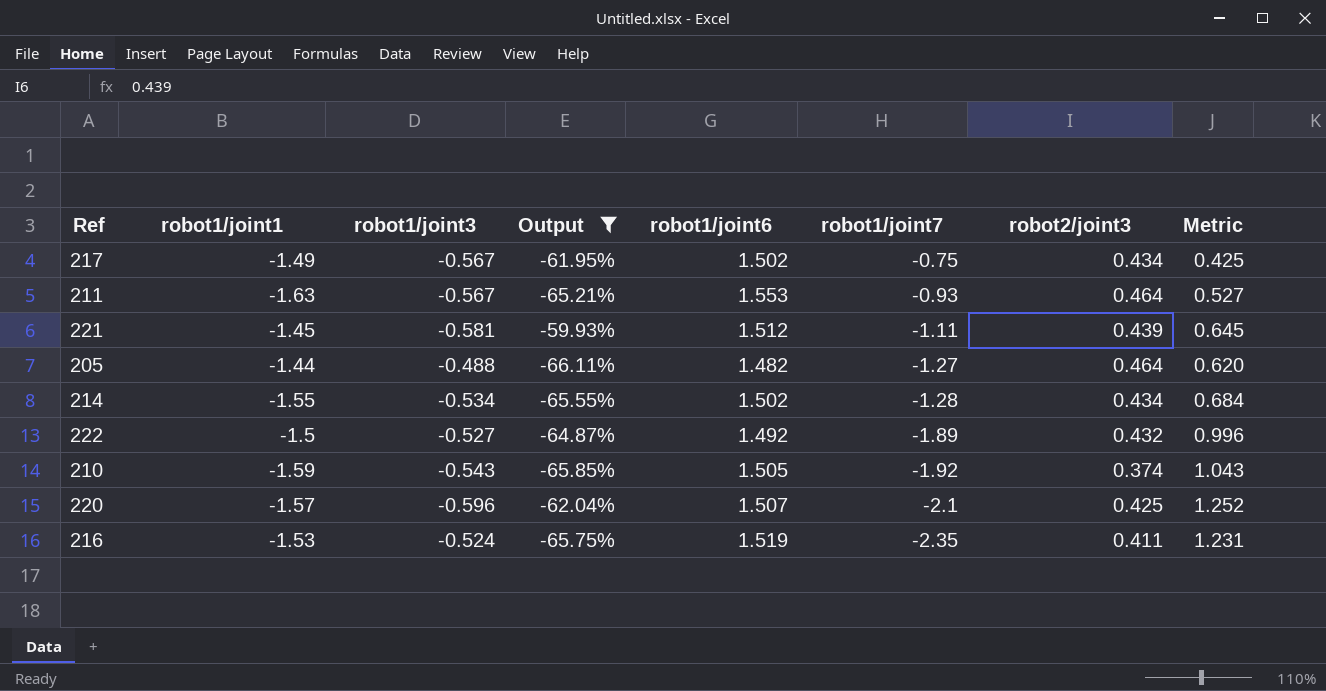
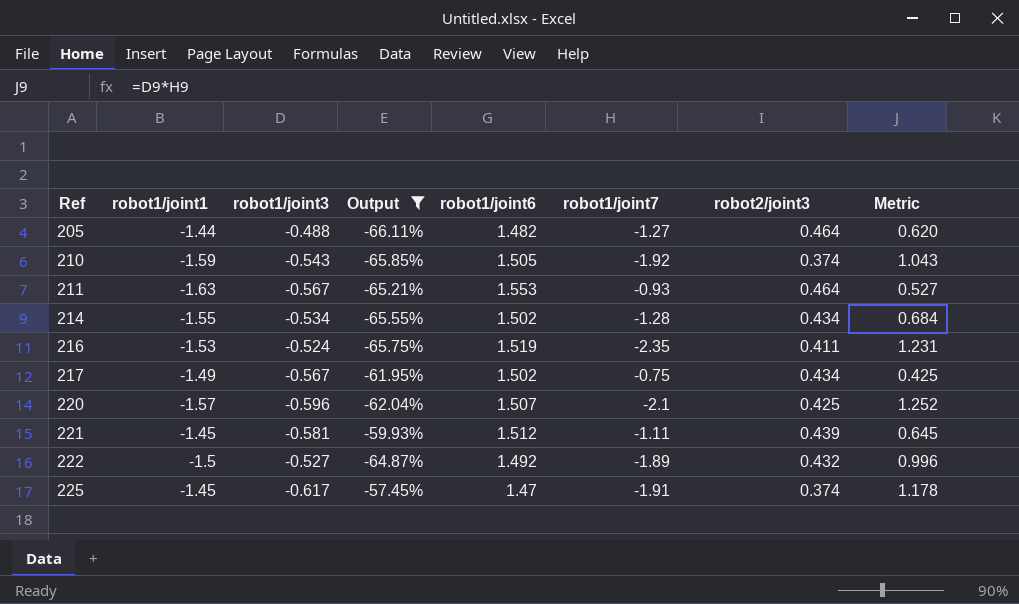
row order: robot1/joint7 descending -> Ref ascending
row 225: none -> -1.45 | -0.617 | -57.45% | 1.47 | -1.91 | 0.374 | 1.178

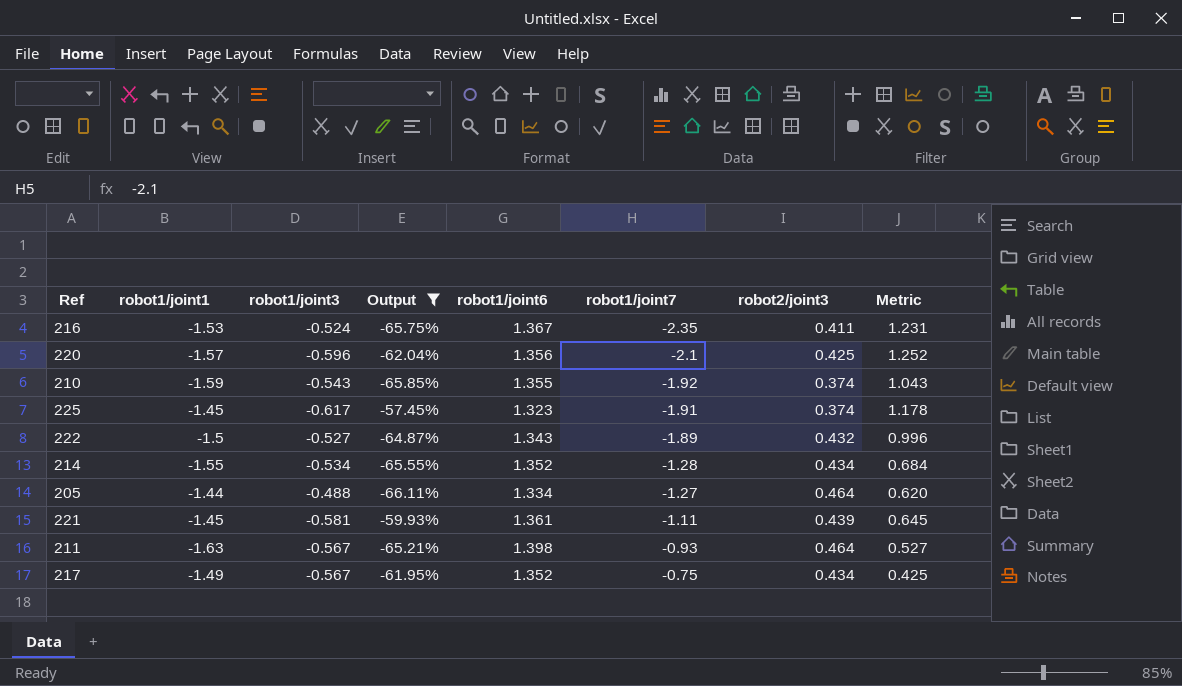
row order: Ref ascending -> robot1/joint7 ascending
216 | robot1/joint6: 1.519 -> 1.367
220 | robot1/joint6: 1.507 -> 1.356
210 | robot1/joint6: 1.505 -> 1.355
225 | robot1/joint6: 1.47 -> 1.323
222 | robot1/joint6: 1.492 -> 1.343
214 | robot1/joint6: 1.502 -> 1.352
205 | robot1/joint6: 1.482 -> 1.334
221 | robot1/joint6: 1.512 -> 1.361
211 | robot1/joint6: 1.553 -> 1.398
217 | robot1/joint6: 1.502 -> 1.352

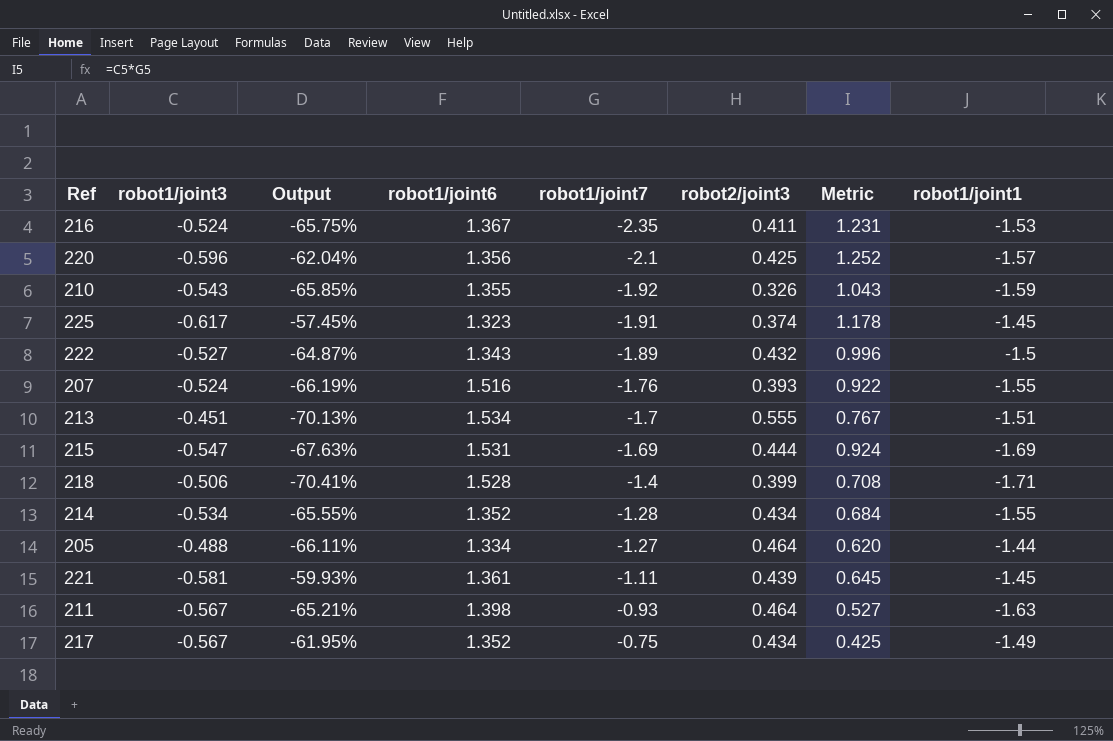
filter: Output >= -66.11% -> none
column robot1/joint1 | position: 2 -> 8
210 | robot2/joint3: 0.374 -> 0.326

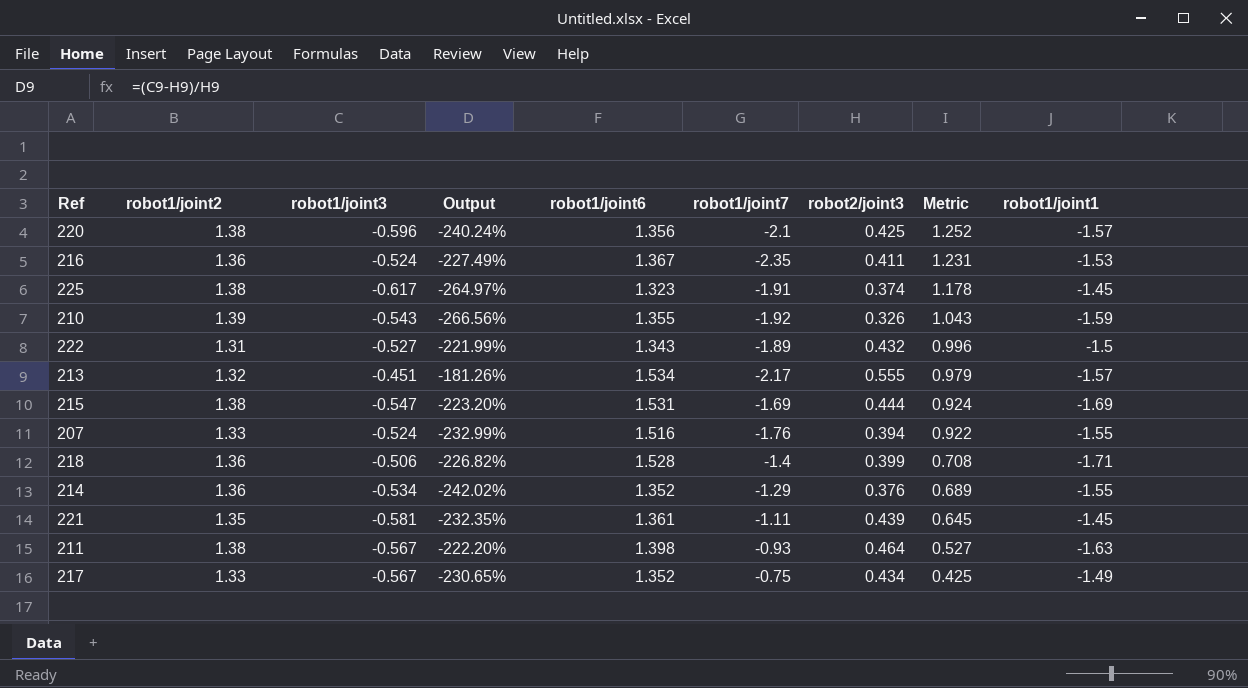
row order: robot1/joint7 ascending -> Metric descending
column robot1/joint2 | position: none -> 2
column Output | formula: ([robot1/joint3] - [robot1/joint1]) / [robot1/joint1] -> ([robot1/joint3] - [robot2/joint3]) / [robot2/joint3]
row 205: -0.488 | -66.11% | 1.334 | -1.27 | 0.464 | 0.620 | -1.44 -> none
213 | robot1/joint7: -1.7 -> -2.17
213 | Metric: 0.767 -> 0.979
213 | robot1/joint1: -1.51 -> -1.57
207 | robot2/joint3: 0.393 -> 0.394
214 | robot1/joint7: -1.28 -> -1.29
214 | robot2/joint3: 0.434 -> 0.376
214 | Metric: 0.684 -> 0.689

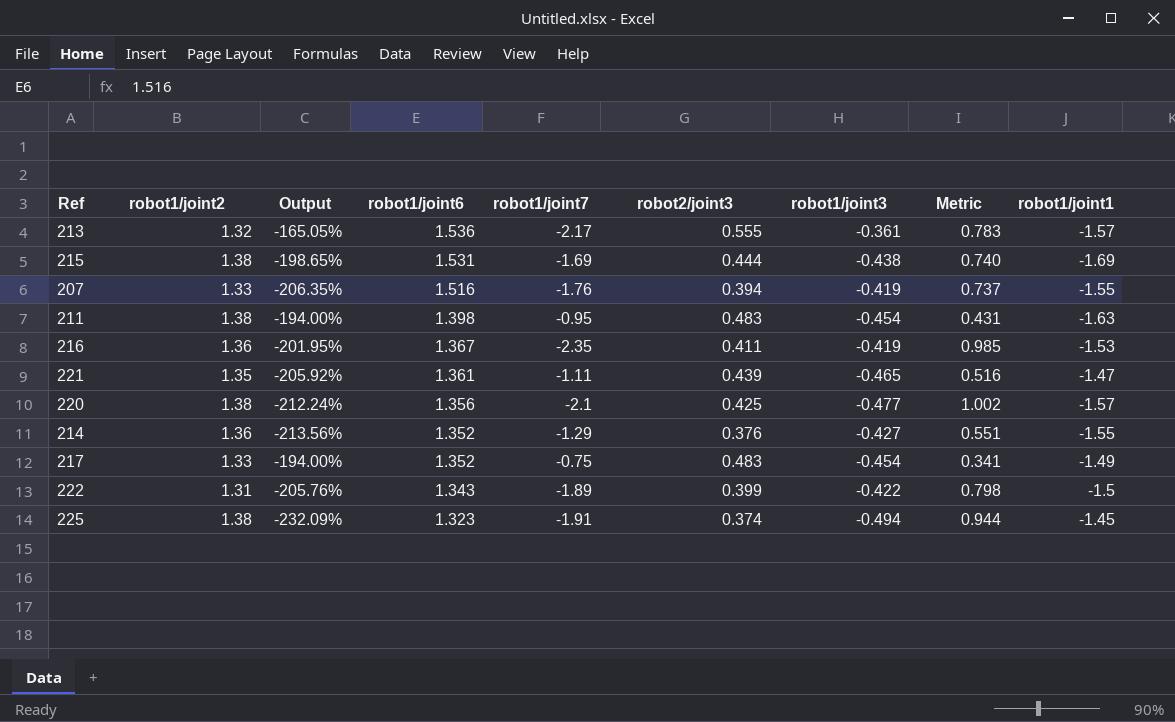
row order: Metric descending -> robot1/joint6 descending
column robot1/joint3 | position: 3 -> 7
row 210: 1.39 | -0.543 | -266.56% | 1.355 | -1.92 | 0.326 | 1.043 | -1.59 -> none
row 218: 1.36 | -0.506 | -226.82% | 1.528 | -1.4 | 0.399 | 0.708 | -1.71 -> none
213 | Output: -181.26% -> -165.05%
213 | robot1/joint6: 1.534 -> 1.536
213 | robot1/joint3: -0.451 -> -0.361
213 | Metric: 0.979 -> 0.783
215 | Output: -223.20% -> -198.65%
215 | robot1/joint3: -0.547 -> -0.438
215 | Metric: 0.924 -> 0.740
207 | Output: -232.99% -> -206.35%
207 | robot1/joint3: -0.524 -> -0.419
207 | Metric: 0.922 -> 0.737
211 | Output: -222.20% -> -194.00%
211 | robot1/joint7: -0.93 -> -0.95
211 | robot2/joint3: 0.464 -> 0.483
211 | robot1/joint3: -0.567 -> -0.454
211 | Metric: 0.527 -> 0.431
216 | Output: -227.49% -> -201.95%
216 | robot1/joint3: -0.524 -> -0.419
216 | Metric: 1.231 -> 0.985
221 | Output: -232.35% -> -205.92%
221 | robot1/joint3: -0.581 -> -0.465
221 | Metric: 0.645 -> 0.516
221 | robot1/joint1: -1.45 -> -1.47
220 | Output: -240.24% -> -212.24%
220 | robot1/joint3: -0.596 -> -0.477
220 | Metric: 1.252 -> 1.002
214 | Output: -242.02% -> -213.56%
214 | robot1/joint3: -0.534 -> -0.427
214 | Metric: 0.689 -> 0.551
217 | Output: -230.65% -> -194.00%
217 | robot2/joint3: 0.434 -> 0.483
217 | robot1/joint3: -0.567 -> -0.454
217 | Metric: 0.425 -> 0.341
222 | Output: -221.99% -> -205.76%
222 | robot2/joint3: 0.432 -> 0.399
222 | robot1/joint3: -0.527 -> -0.422
222 | Metric: 0.996 -> 0.798
225 | Output: -264.97% -> -232.09%
225 | robot1/joint3: -0.617 -> -0.494
225 | Metric: 1.178 -> 0.944

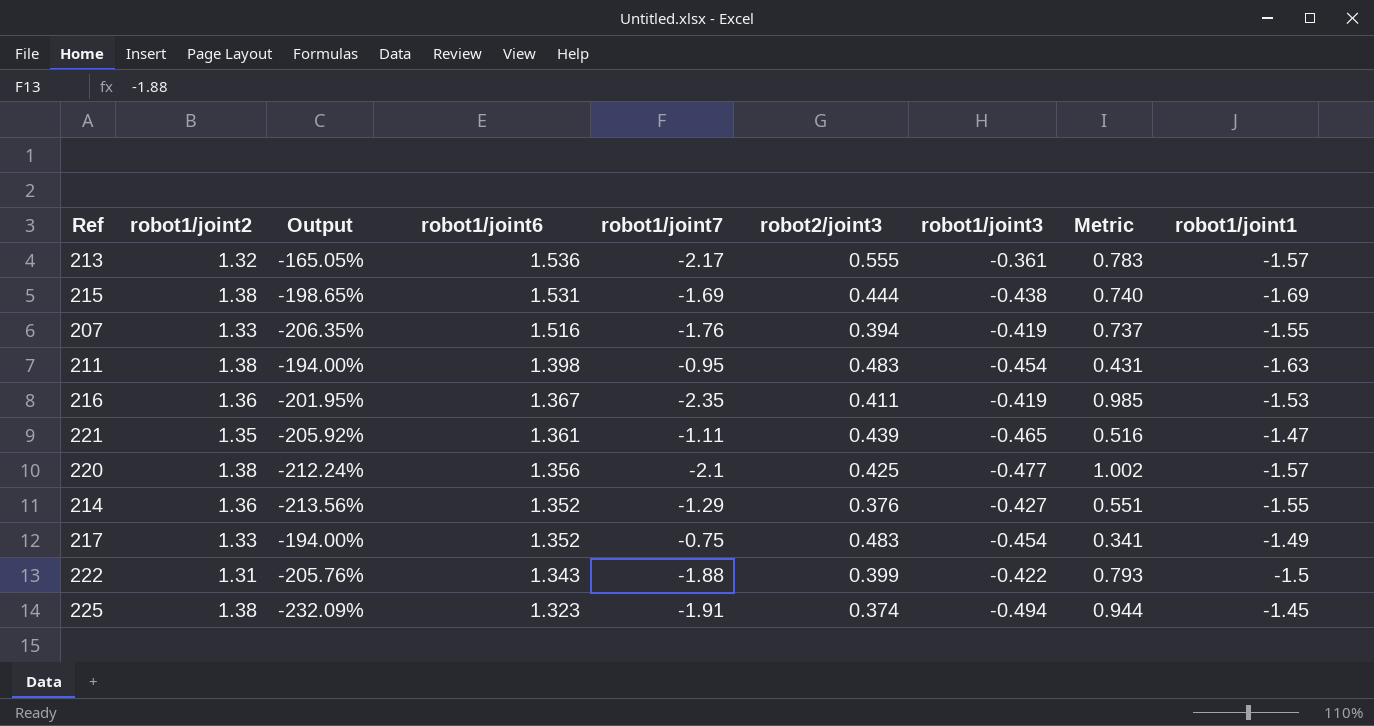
222 | robot1/joint7: -1.89 -> -1.88
222 | Metric: 0.798 -> 0.793

